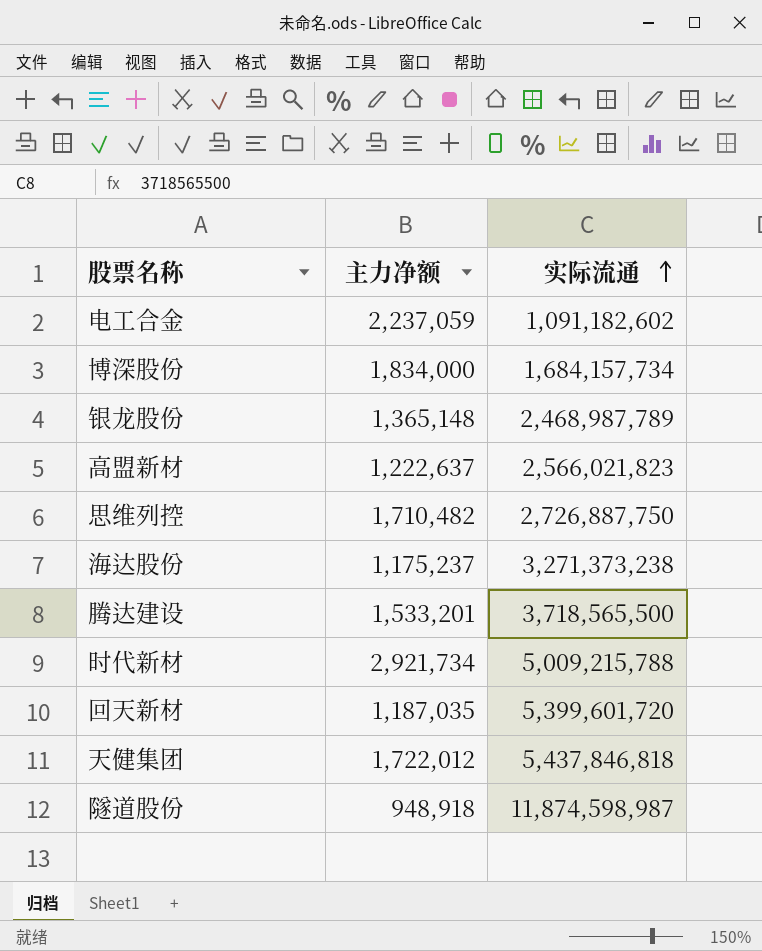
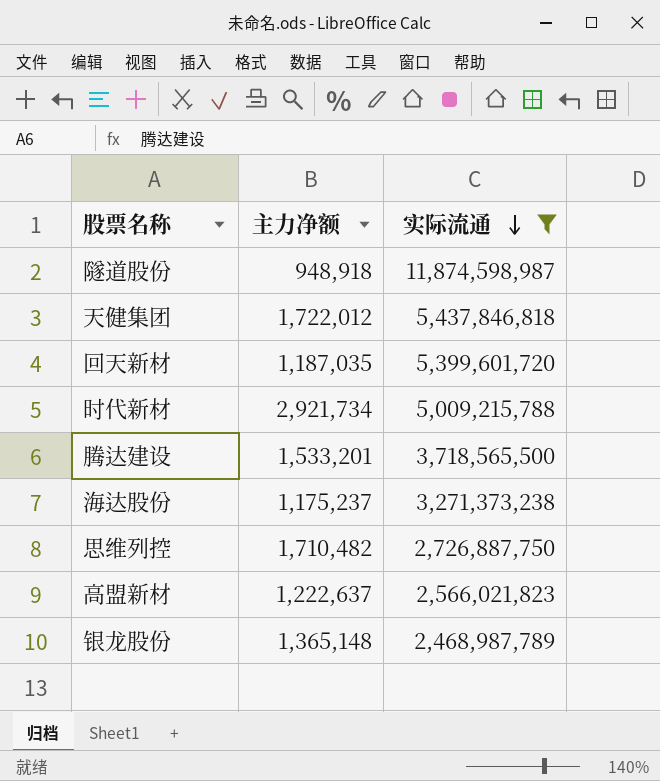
filter: none -> 实际流通 >= 2,468,987,789
row order: 实际流通 ascending -> 实际流通 descending

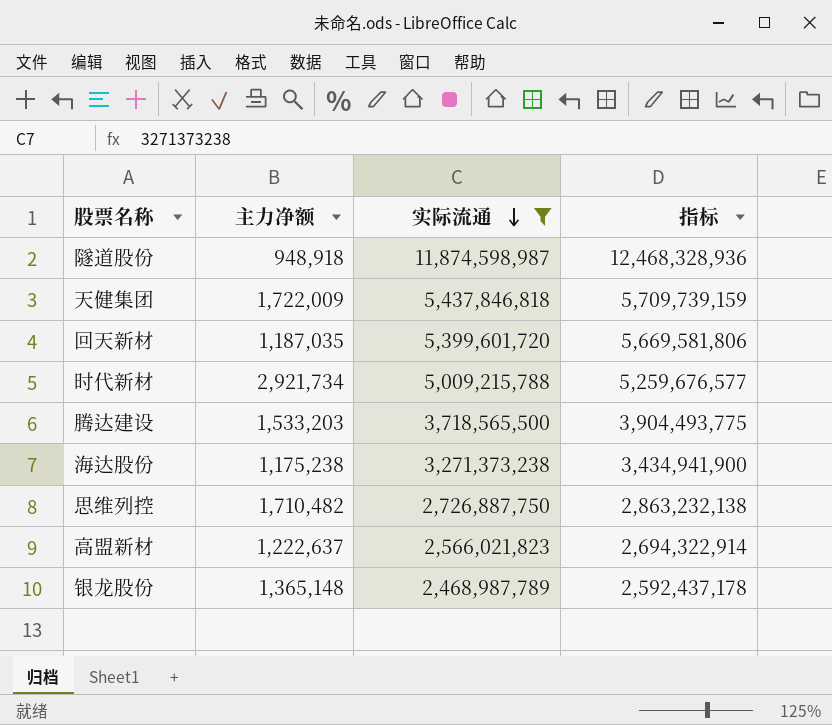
column 指标 | formula: none -> [实际流通] * 1.05
天健集团 | 主力净额: 1,722,012 -> 1,722,009
腾达建设 | 主力净额: 1,533,201 -> 1,533,203
海达股份 | 主力净额: 1,175,237 -> 1,175,238

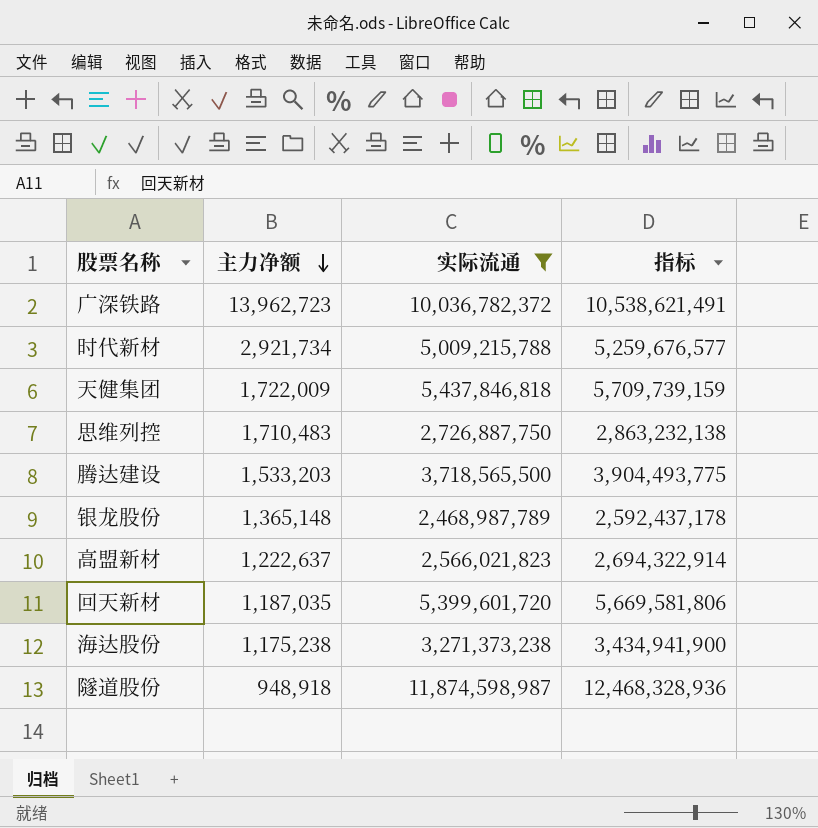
row order: 实际流通 descending -> 主力净额 descending
row 广深铁路: none -> 13,962,723 | 10,036,782,372 | 10,538,621,491
思维列控 | 主力净额: 1,710,482 -> 1,710,483

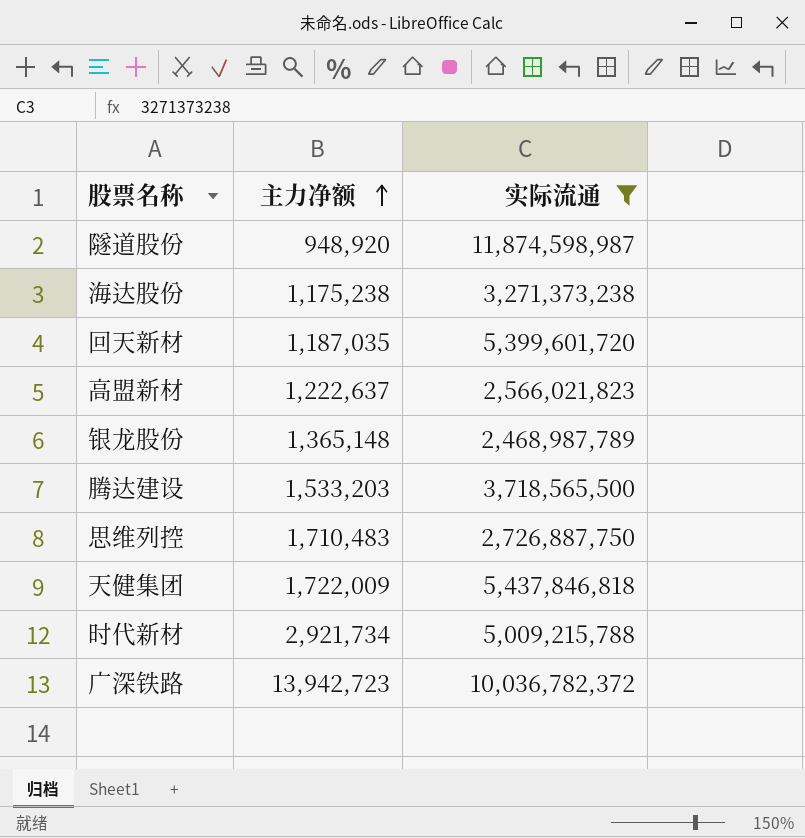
row order: 主力净额 descending -> 主力净额 ascending
column 指标 | formula: [实际流通] * 1.05 -> none
隧道股份 | 主力净额: 948,918 -> 948,920
广深铁路 | 主力净额: 13,962,723 -> 13,942,723

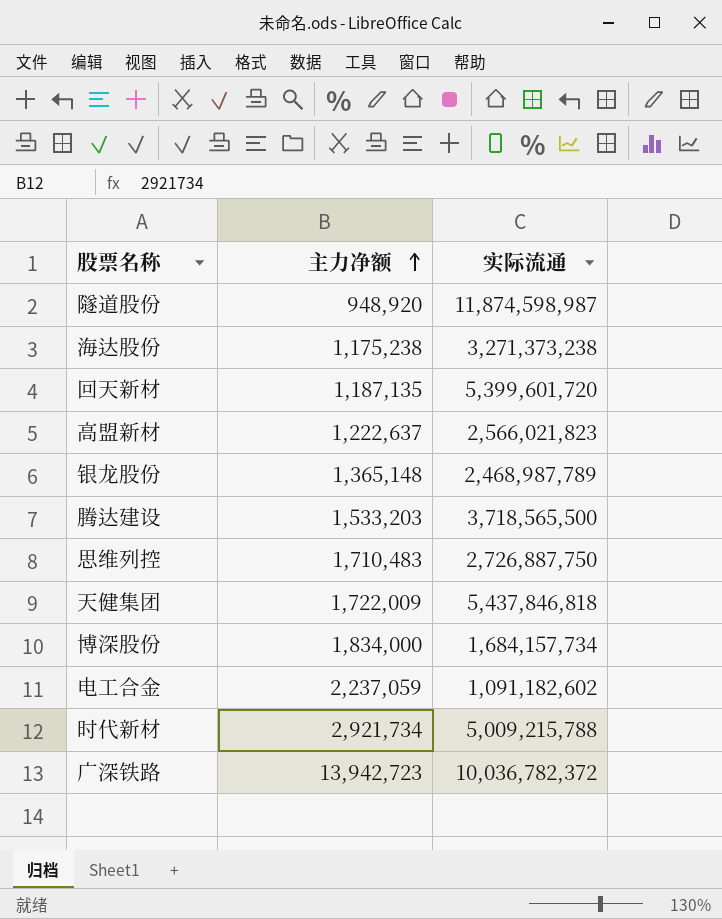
filter: 实际流通 >= 2,468,987,789 -> none
回天新材 | 主力净额: 1,187,035 -> 1,187,135

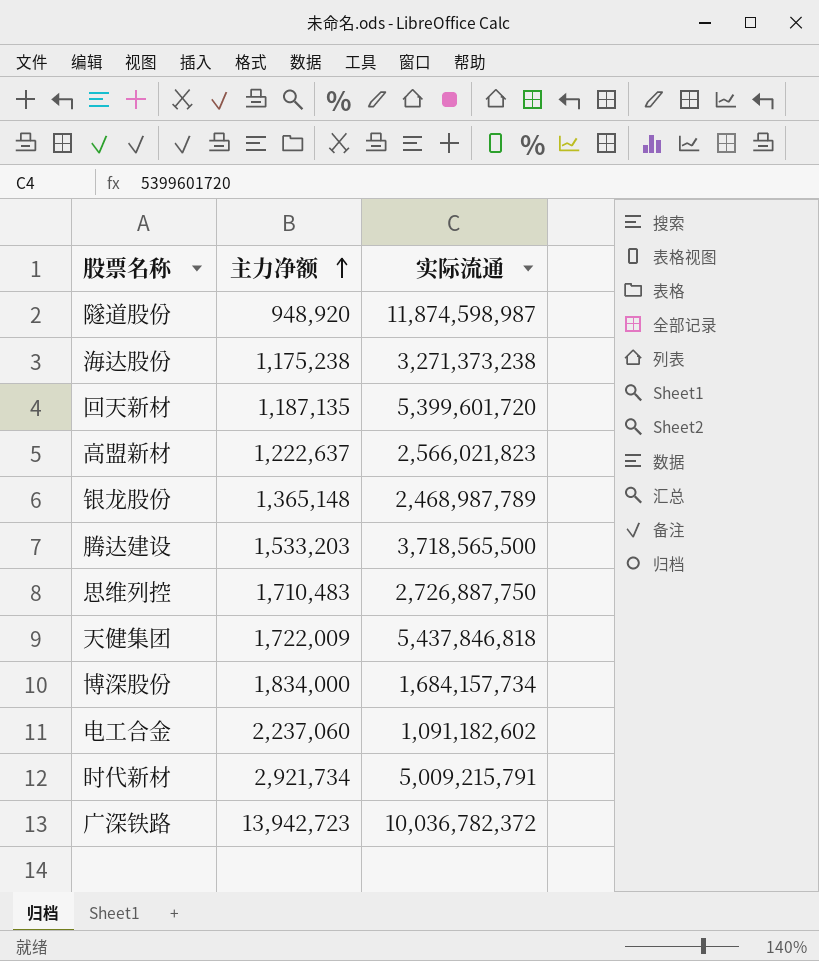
电工合金 | 主力净额: 2,237,059 -> 2,237,060
时代新材 | 实际流通: 5,009,215,788 -> 5,009,215,791

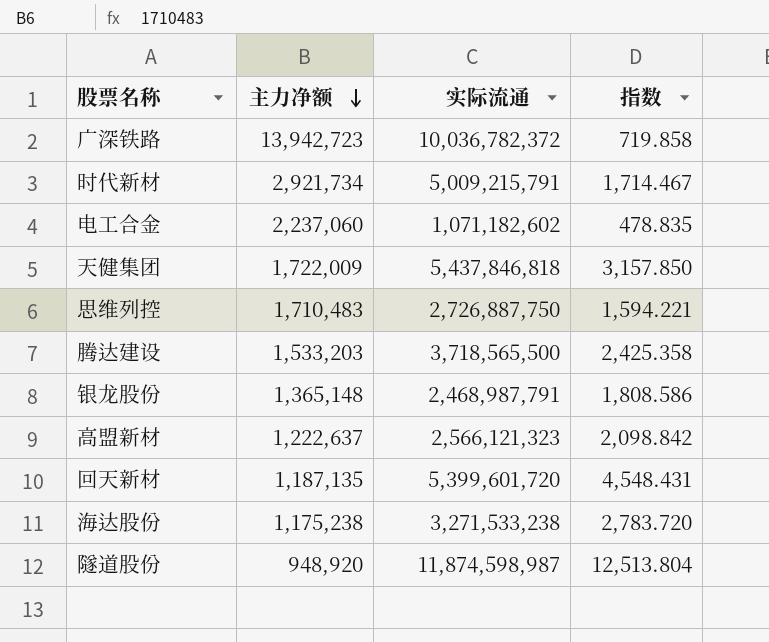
row order: 主力净额 ascending -> 主力净额 descending
column 指数 | formula: none -> [实际流通] / [主力净额]
row 博深股份: 1,834,000 | 1,684,157,734 -> none
电工合金 | 实际流通: 1,091,182,602 -> 1,071,182,602
银龙股份 | 实际流通: 2,468,987,789 -> 2,468,987,791
高盟新材 | 实际流通: 2,566,021,823 -> 2,566,121,323
海达股份 | 实际流通: 3,271,373,238 -> 3,271,533,238

